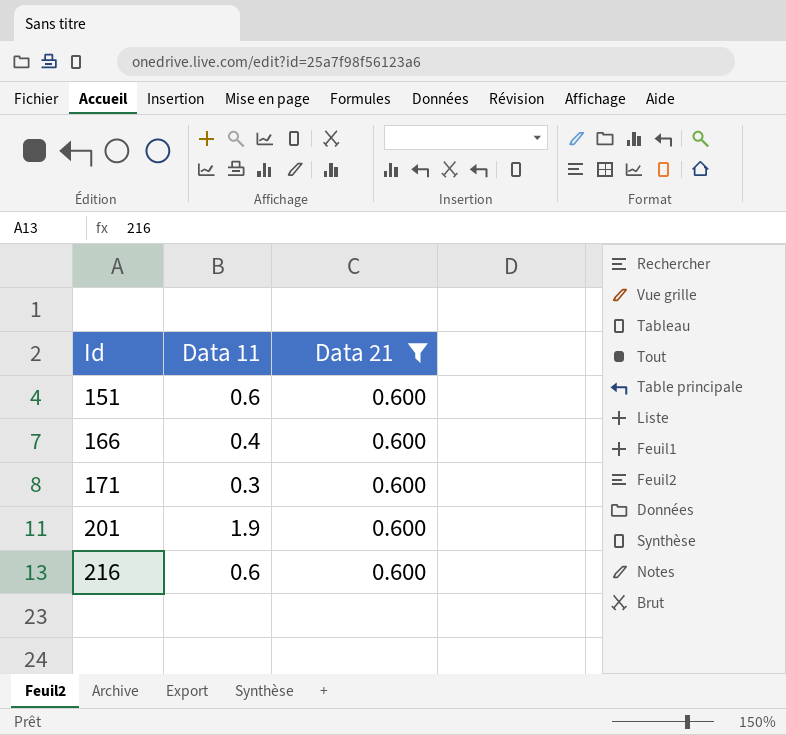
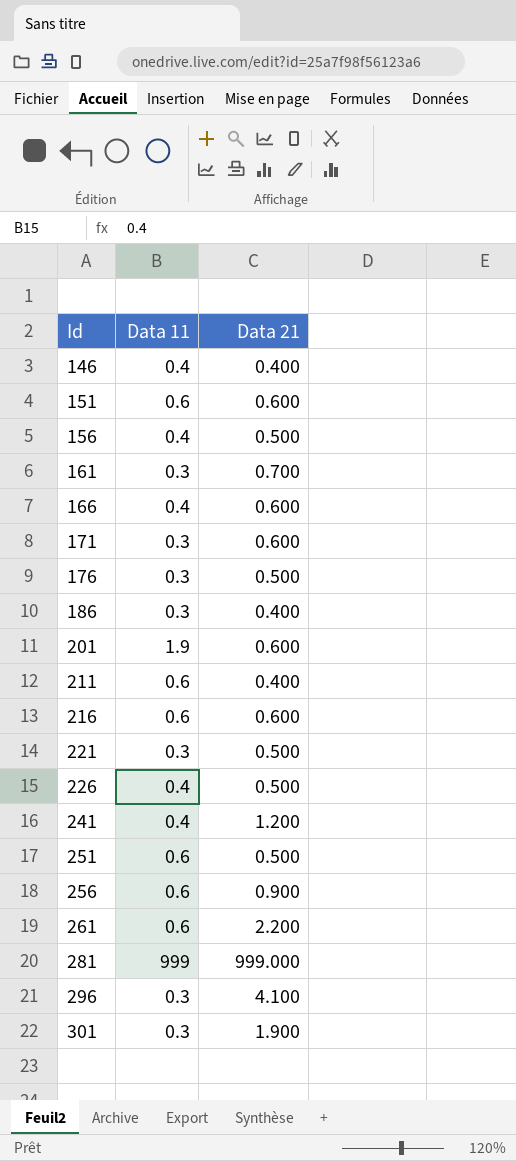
filter: Data 21 = 0.600 -> none

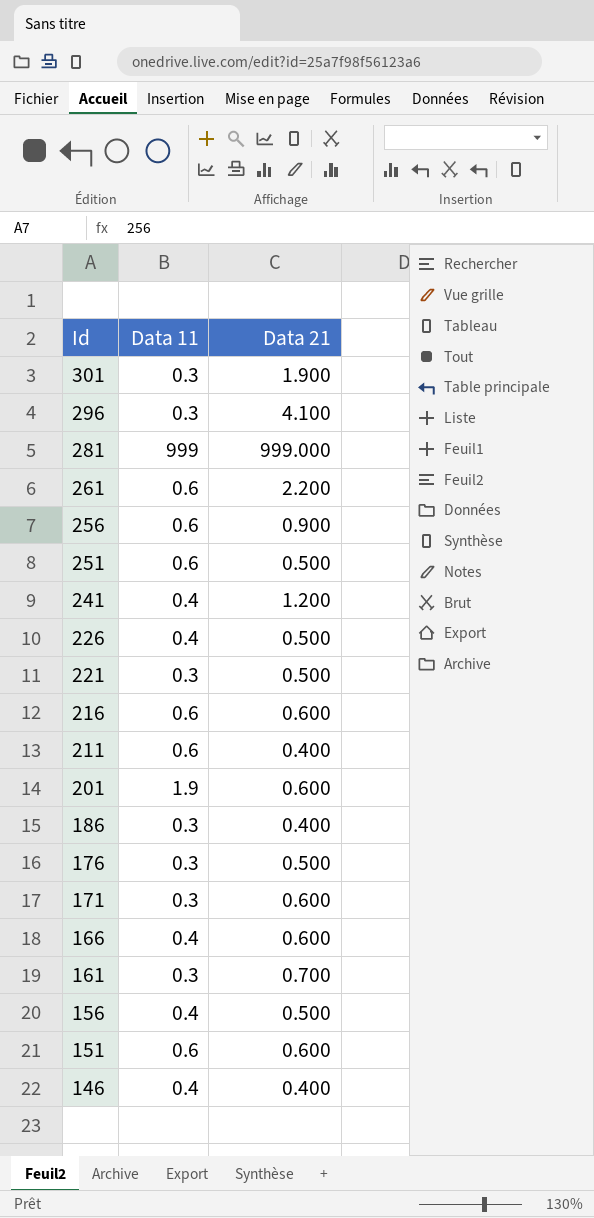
row order: Id ascending -> Id descending

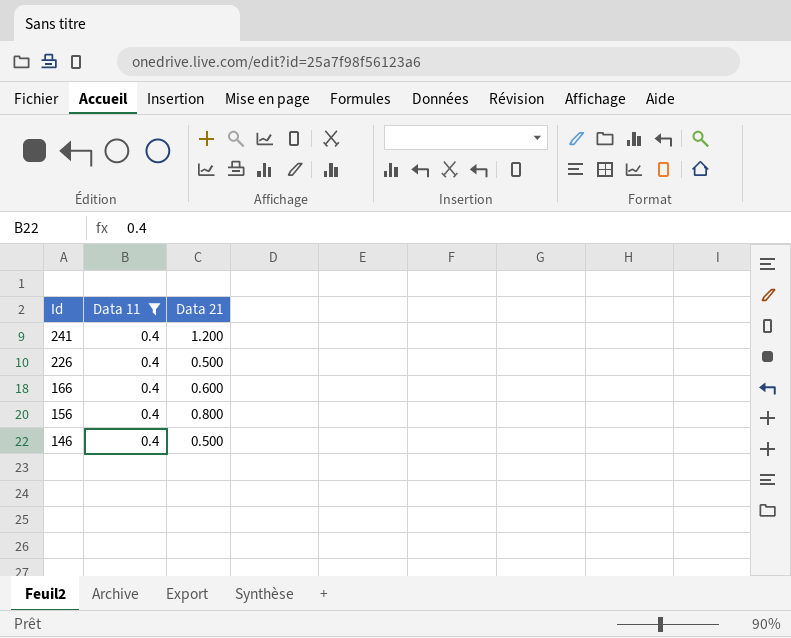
filter: none -> Data 11 = 0.4
156 | Data 21: 0.500 -> 0.800
146 | Data 21: 0.400 -> 0.500

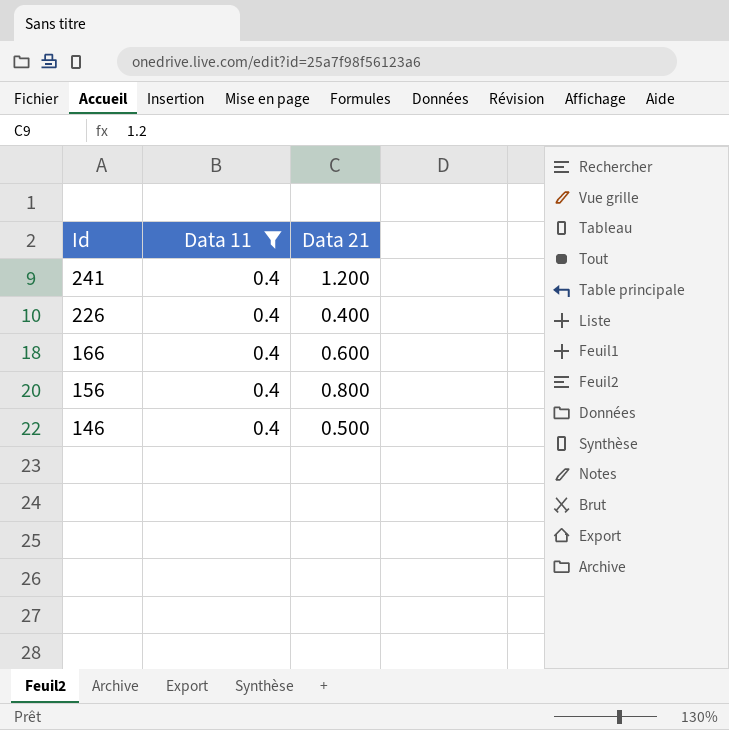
226 | Data 21: 0.500 -> 0.400

